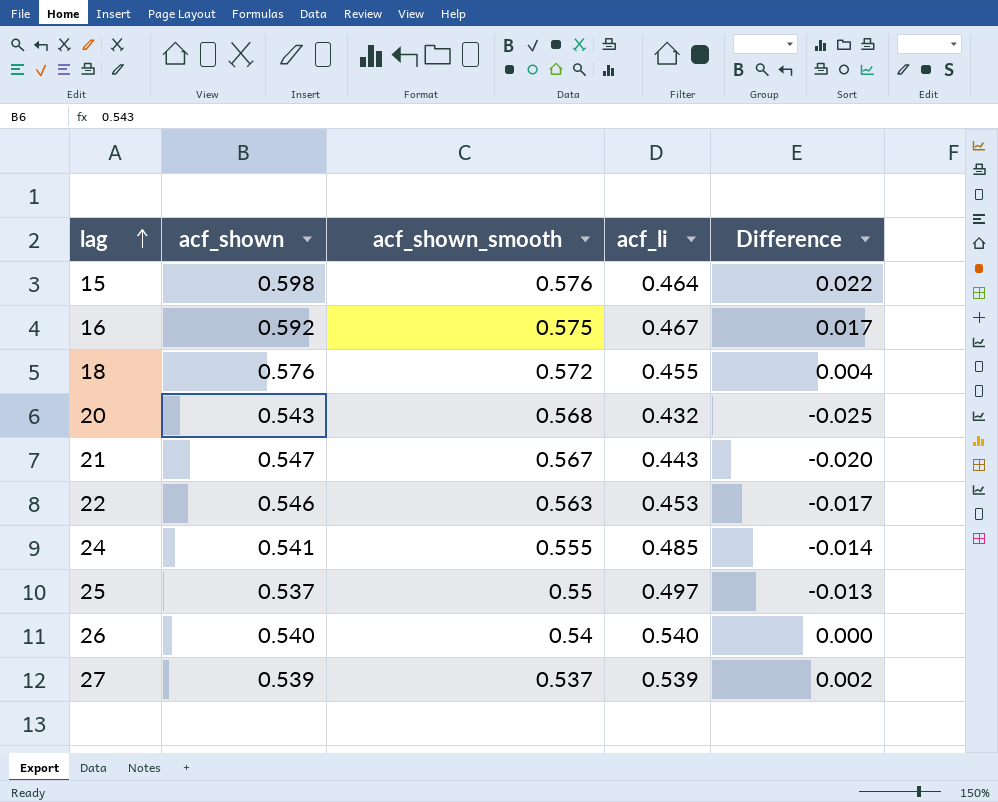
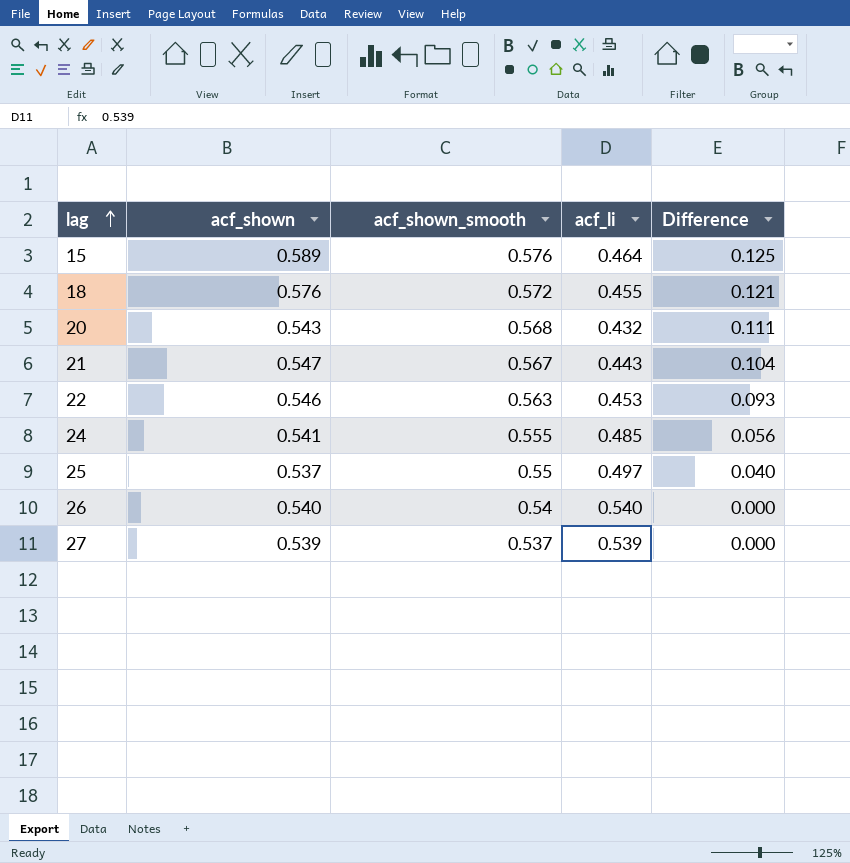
column Difference | formula: [acf_shown] - [acf_shown_smooth] -> [acf_shown] - [acf_li]
row 16: 0.592 | 0.575 | 0.467 | 0.017 -> none
15 | acf_shown: 0.598 -> 0.589

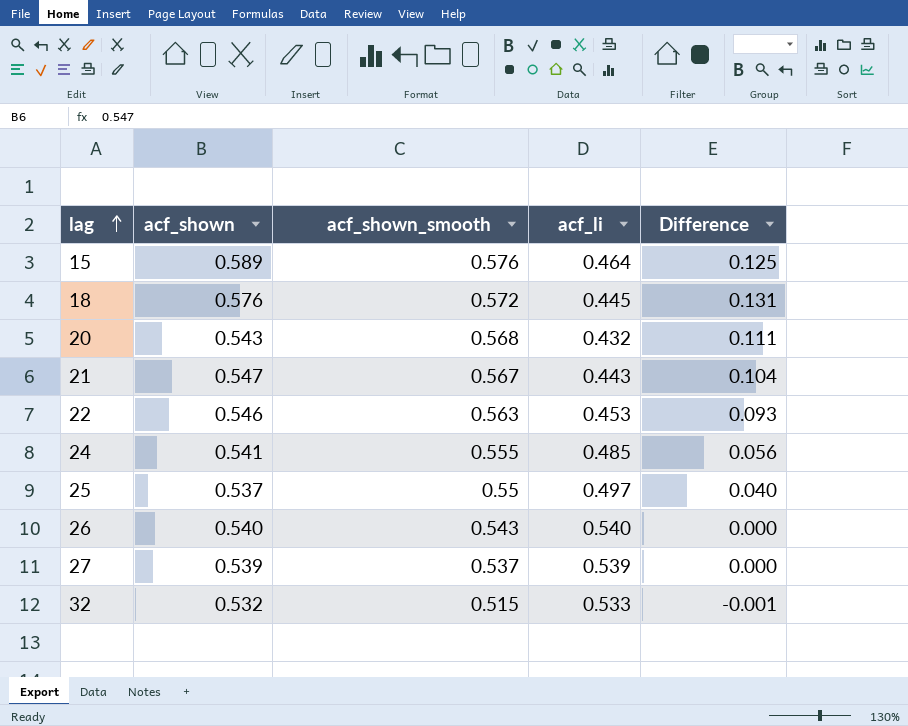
18 | acf_li: 0.455 -> 0.445
18 | Difference: 0.121 -> 0.131
26 | acf_shown_smooth: 0.54 -> 0.543
row 32: none -> 0.532 | 0.515 | 0.533 | -0.001

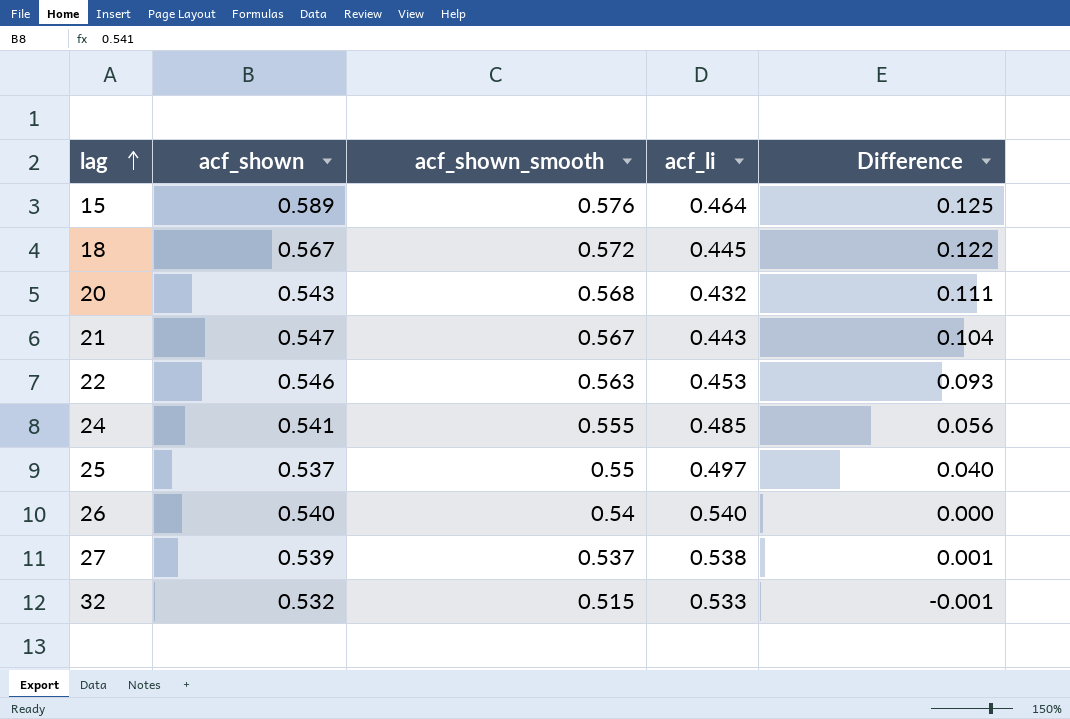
18 | acf_shown: 0.576 -> 0.567
18 | Difference: 0.131 -> 0.122
26 | acf_shown_smooth: 0.543 -> 0.54
27 | acf_li: 0.539 -> 0.538
27 | Difference: 0.000 -> 0.001

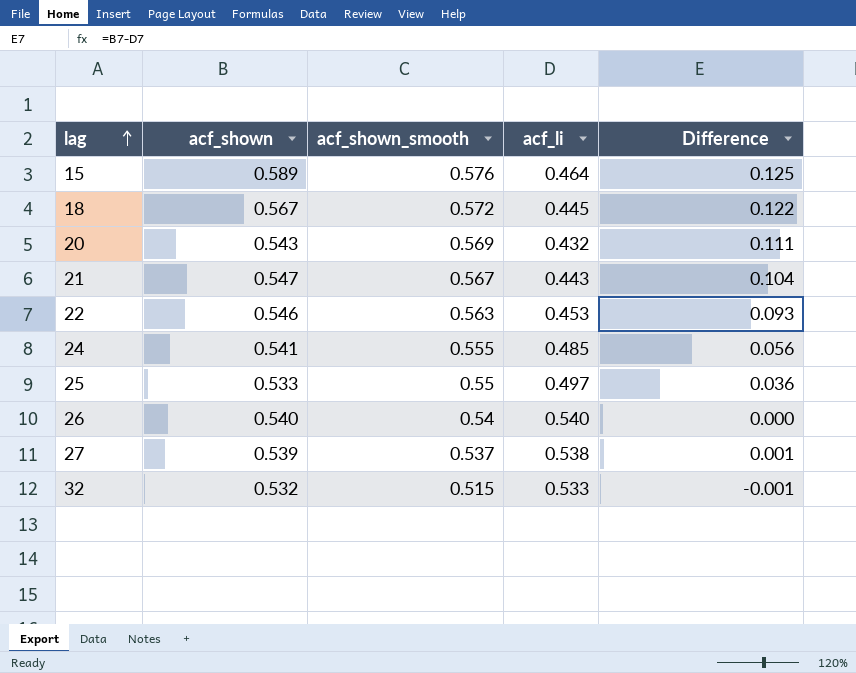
20 | acf_shown_smooth: 0.568 -> 0.569
25 | acf_shown: 0.537 -> 0.533
25 | Difference: 0.040 -> 0.036

